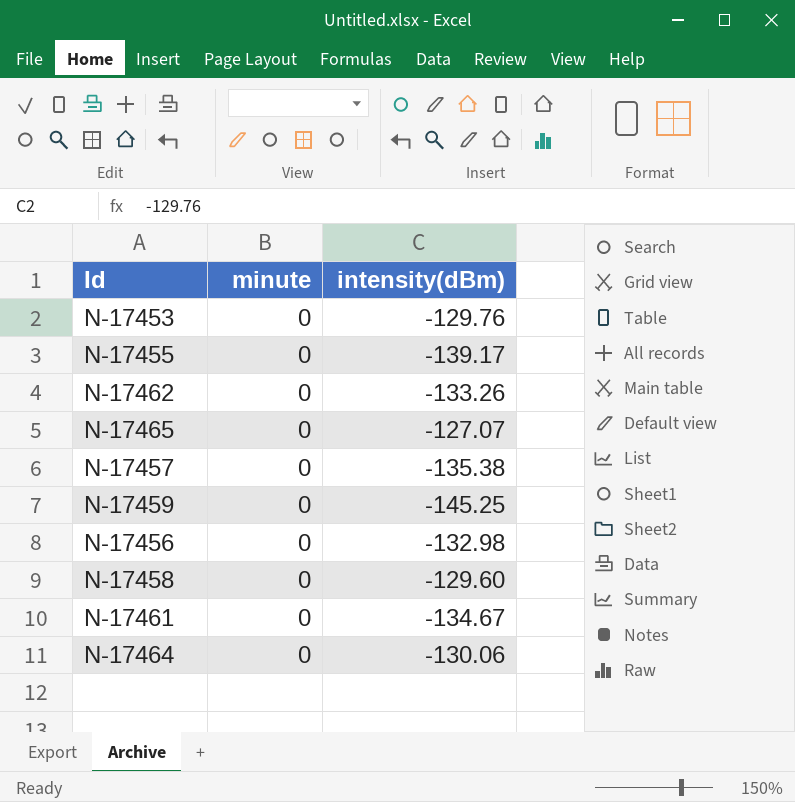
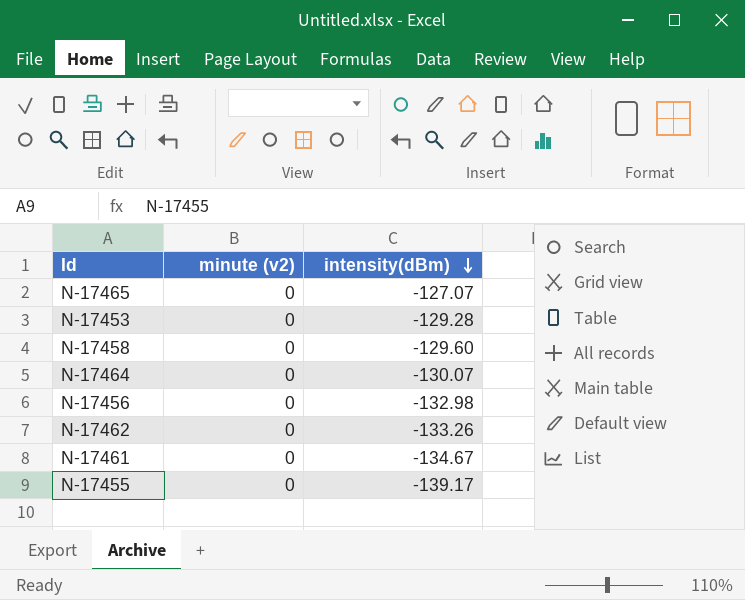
row order: none -> intensity(dBm) descending
column name: minute -> minute (v2)
row N-17457: 0 | -135.38 -> none
row N-17459: 0 | -145.25 -> none
N-17453 | intensity(dBm): -129.76 -> -129.28
N-17464 | intensity(dBm): -130.06 -> -130.07

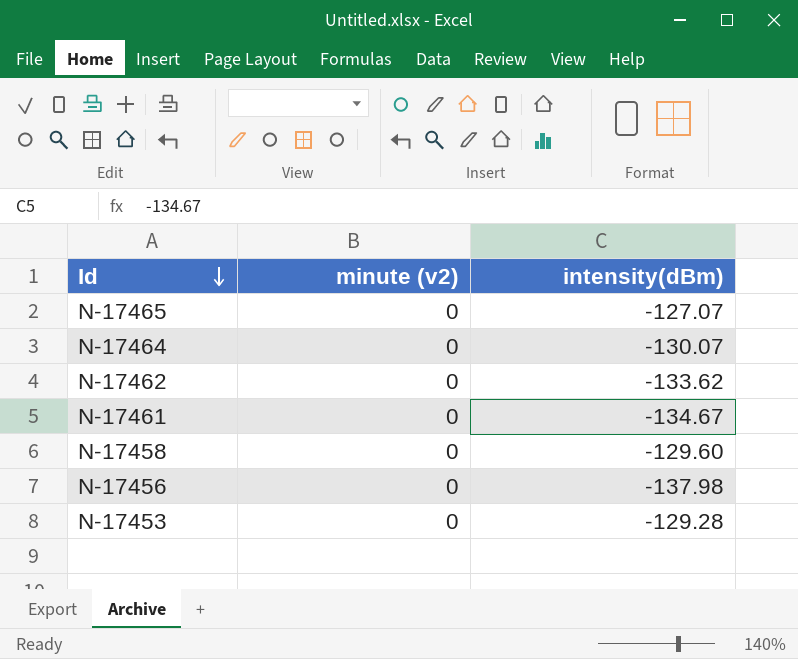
row order: intensity(dBm) descending -> Id descending
row N-17455: 0 | -139.17 -> none
N-17462 | intensity(dBm): -133.26 -> -133.62
N-17456 | intensity(dBm): -132.98 -> -137.98

